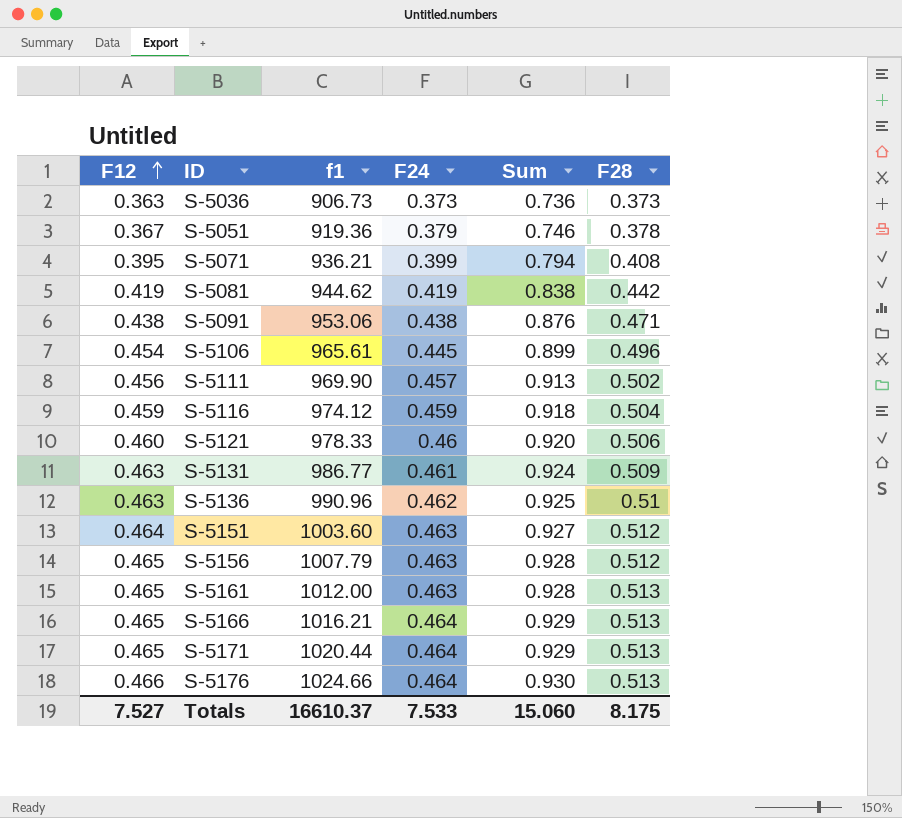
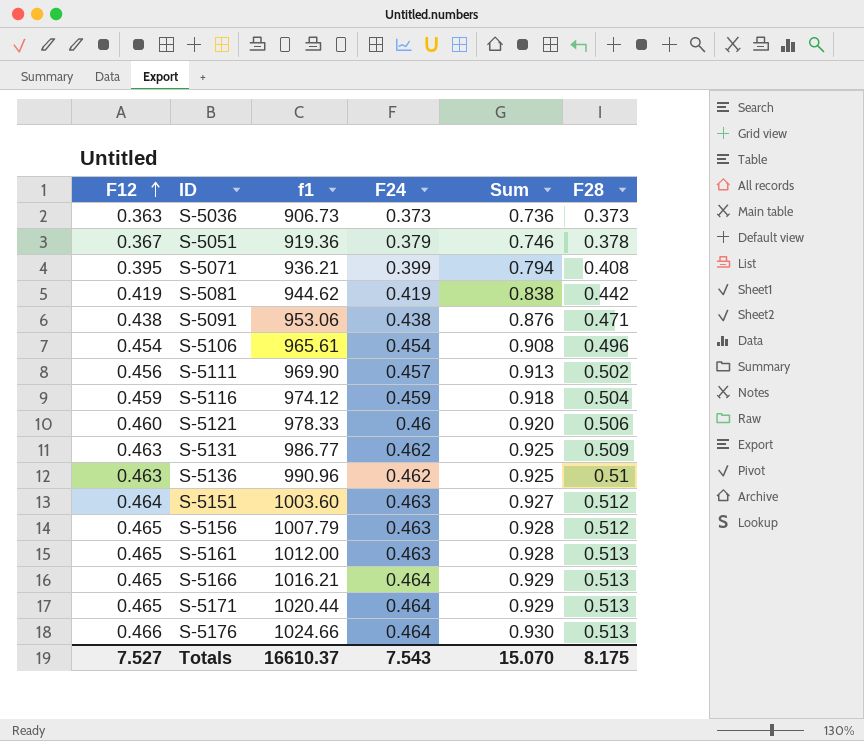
S-5106 | F24: 0.445 -> 0.454
S-5106 | Sum: 0.899 -> 0.908
S-5131 | F24: 0.461 -> 0.462
S-5131 | Sum: 0.924 -> 0.925
Totals | F24: 7.533 -> 7.543
Totals | Sum: 15.060 -> 15.070

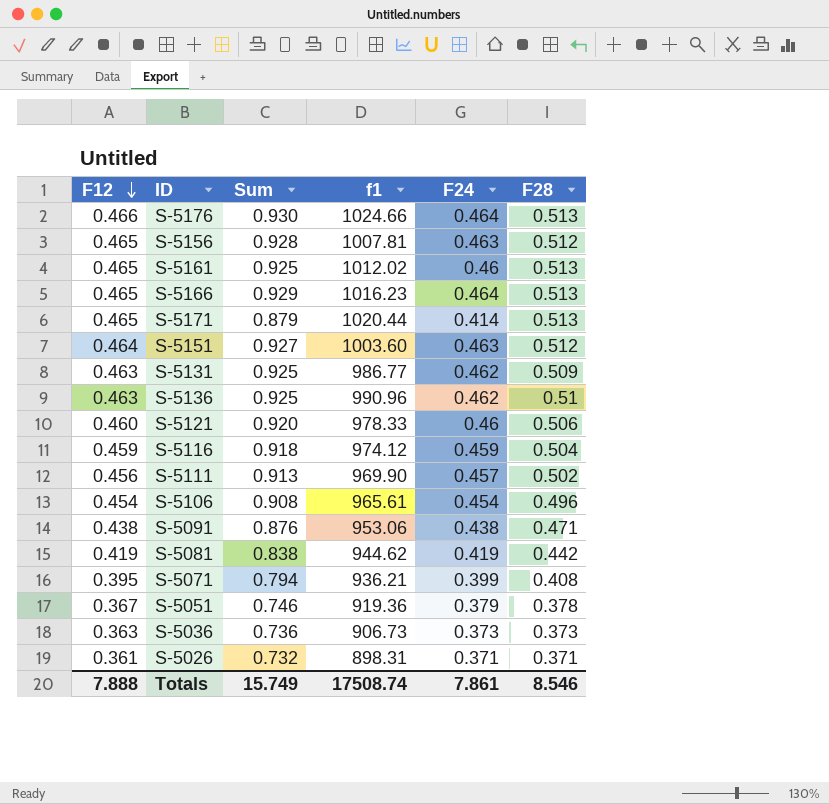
row order: F12 ascending -> F12 descending
column Sum | position: 5 -> 3
S-5156 | f1: 1007.79 -> 1007.81
S-5161 | Sum: 0.928 -> 0.925
S-5161 | f1: 1012.00 -> 1012.02
S-5161 | F24: 0.463 -> 0.46
S-5166 | f1: 1016.21 -> 1016.23
S-5171 | Sum: 0.929 -> 0.879
S-5171 | F24: 0.464 -> 0.414
row S-5026: none -> 0.361 | 0.732 | 898.31 | 0.371 | 0.371
Totals | F12: 7.527 -> 7.888
Totals | Sum: 15.070 -> 15.749
Totals | f1: 16610.37 -> 17508.74
Totals | F24: 7.543 -> 7.861
Totals | F28: 8.175 -> 8.546

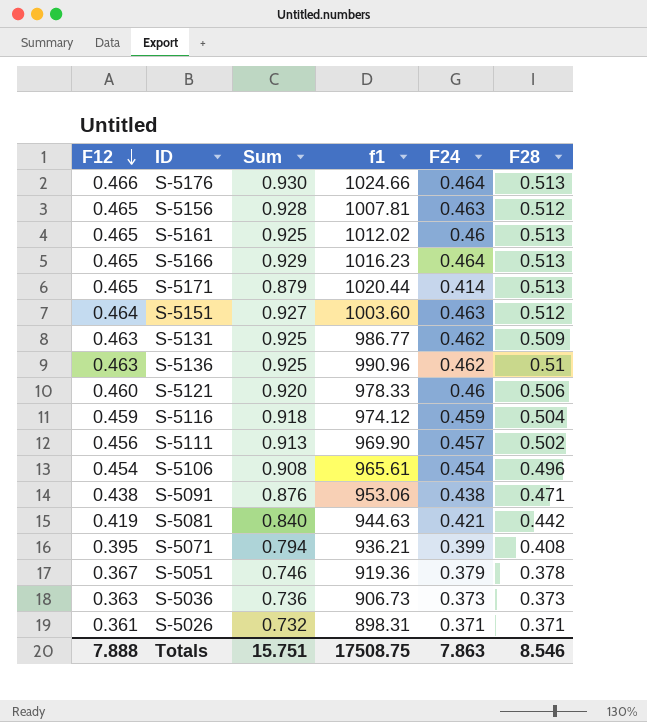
S-5081 | Sum: 0.838 -> 0.840
S-5081 | f1: 944.62 -> 944.63
S-5081 | F24: 0.419 -> 0.421
Totals | Sum: 15.749 -> 15.751
Totals | f1: 17508.74 -> 17508.75
Totals | F24: 7.861 -> 7.863

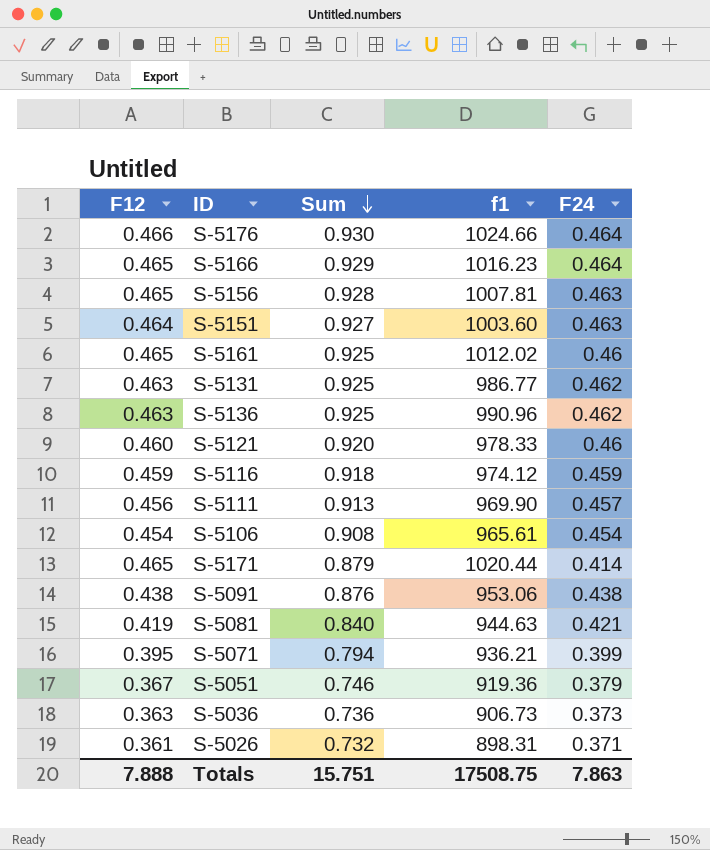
row order: F12 descending -> Sum descending
column F28 | position: 6 -> none

